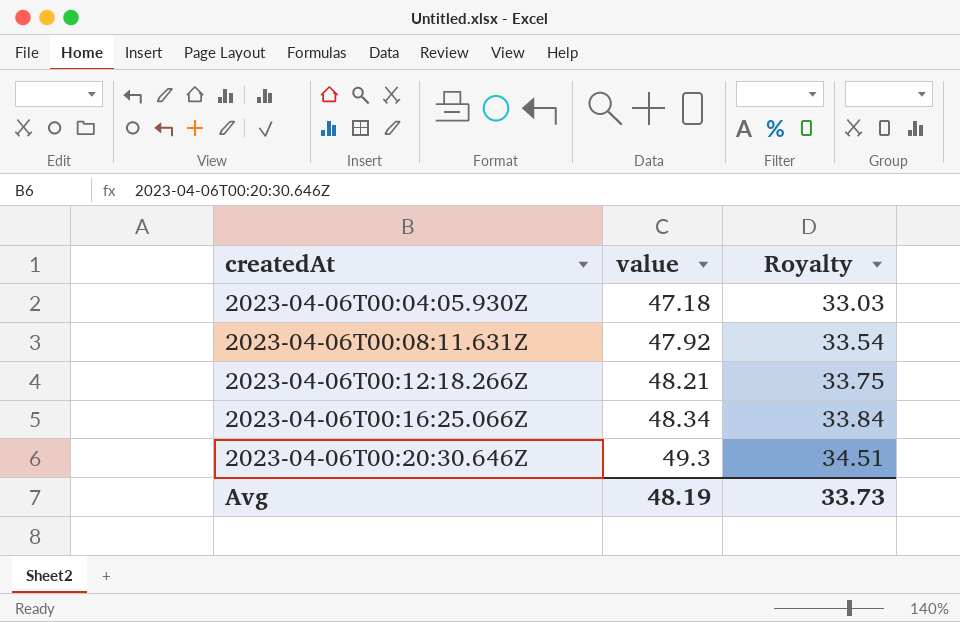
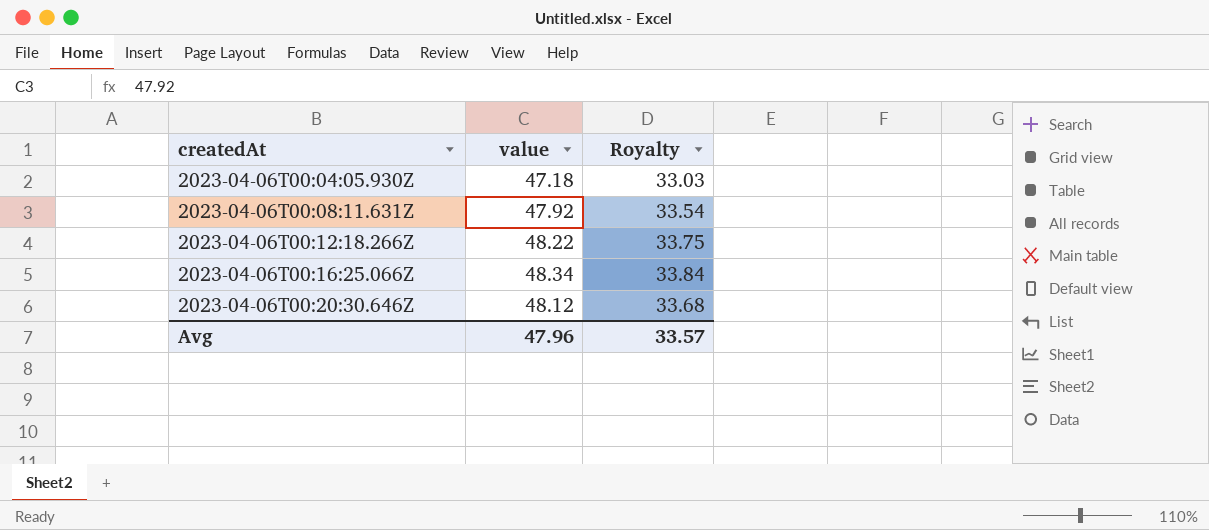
2023-04-06T00:12:18.266Z | value: 48.21 -> 48.22
2023-04-06T00:20:30.646Z | value: 49.3 -> 48.12
2023-04-06T00:20:30.646Z | Royalty: 34.51 -> 33.68
Avg | value: 48.19 -> 47.96
Avg | Royalty: 33.73 -> 33.57

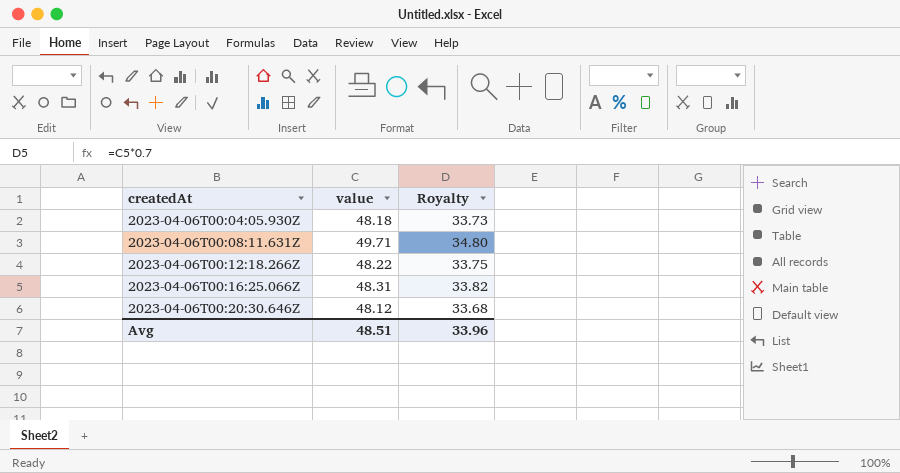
2023-04-06T00:04:05.930Z | value: 47.18 -> 48.18
2023-04-06T00:04:05.930Z | Royalty: 33.03 -> 33.73
2023-04-06T00:08:11.631Z | value: 47.92 -> 49.71
2023-04-06T00:08:11.631Z | Royalty: 33.54 -> 34.80
2023-04-06T00:16:25.066Z | value: 48.34 -> 48.31
2023-04-06T00:16:25.066Z | Royalty: 33.84 -> 33.82
Avg | value: 47.96 -> 48.51
Avg | Royalty: 33.57 -> 33.96

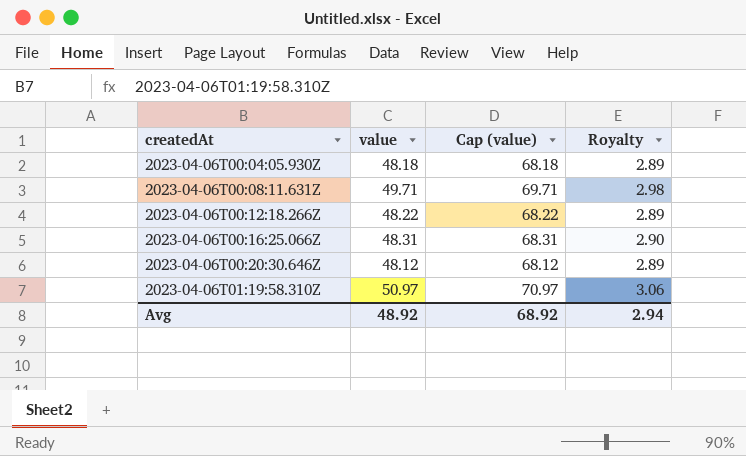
column Cap (value) | formula: none -> [value] + 20
column Royalty | formula: [value] * 0.7 -> [value] * 0.06
row 2023-04-06T01:19:58.310Z: none -> 50.97 | 70.97 | 3.06
Avg | value: 48.51 -> 48.92
Avg | Royalty: 33.96 -> 2.94

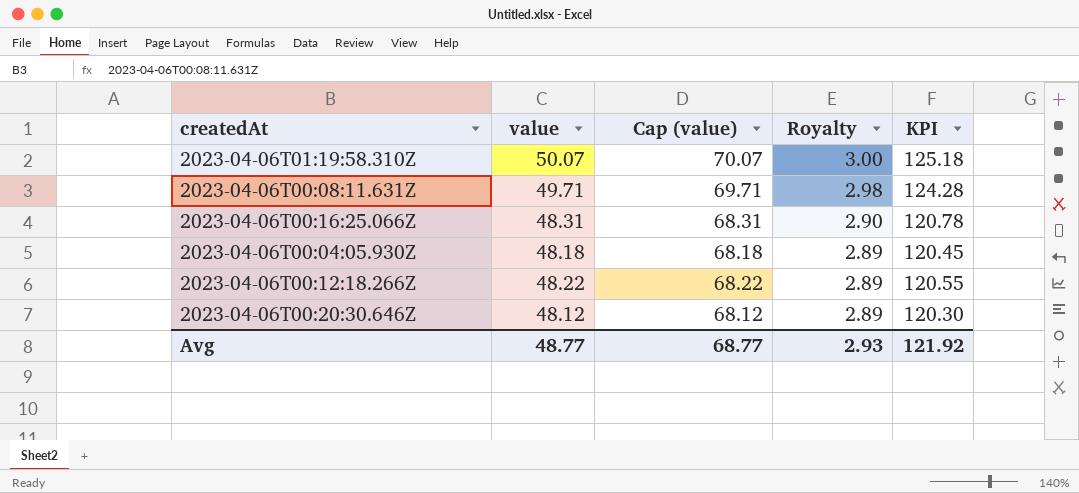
row order: createdAt ascending -> Royalty descending
column KPI | formula: none -> [value] * 2.5
2023-04-06T01:19:58.310Z | value: 50.97 -> 50.07
2023-04-06T01:19:58.310Z | Cap (value): 70.97 -> 70.07
2023-04-06T01:19:58.310Z | Royalty: 3.06 -> 3.00
Avg | value: 48.92 -> 48.77
Avg | Cap (value): 68.92 -> 68.77
Avg | Royalty: 2.94 -> 2.93

